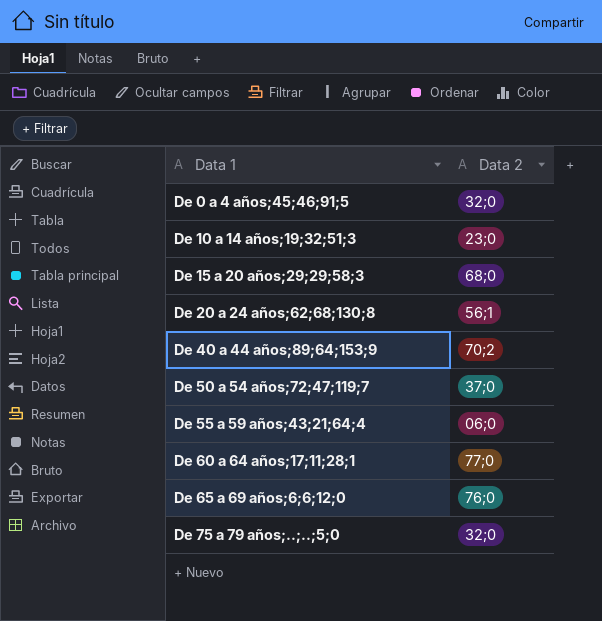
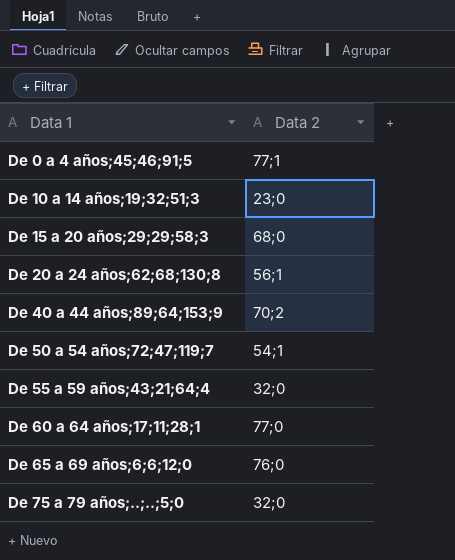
De 0 a 4 años;45;46;91;5 | Data 2: 32;0 -> 77;1
De 50 a 54 años;72;47;119;7 | Data 2: 37;0 -> 54;1
De 55 a 59 años;43;21;64;4 | Data 2: 06;0 -> 32;0

